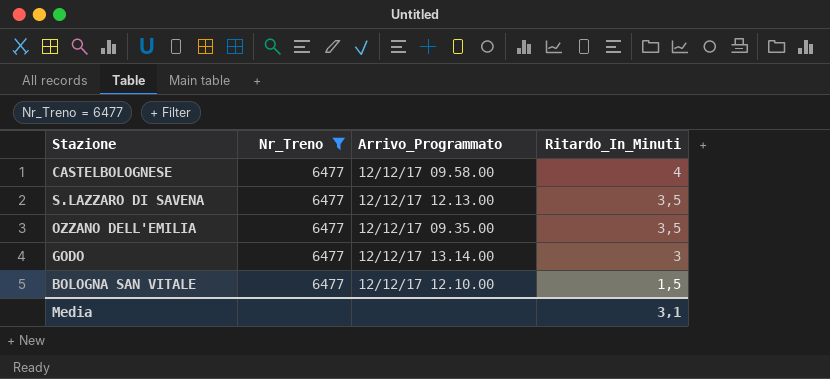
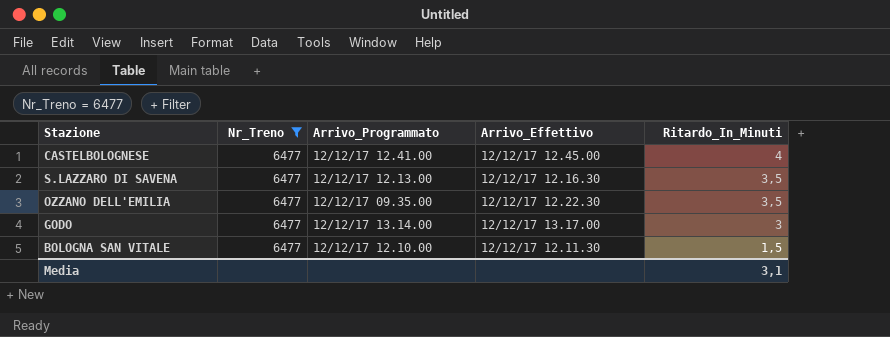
column Arrivo_Effettivo | position: none -> 4
CASTELBOLOGNESE | Arrivo_Programmato: 12/12/17 09.58.00 -> 12/12/17 12.41.00

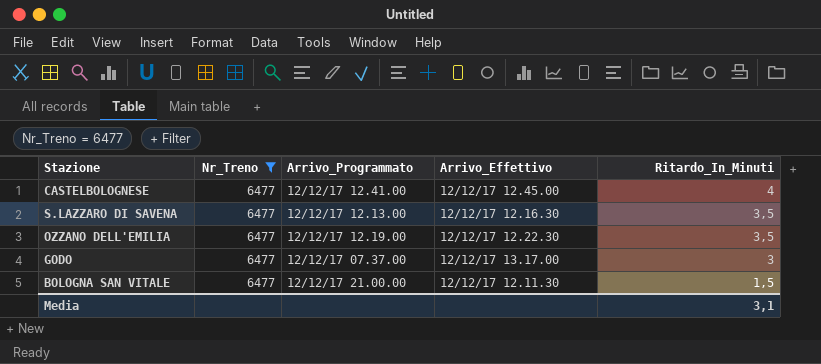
OZZANO DELL'EMILIA | Arrivo_Programmato: 12/12/17 09.35.00 -> 12/12/17 12.19.00
GODO | Arrivo_Programmato: 12/12/17 13.14.00 -> 12/12/17 07.37.00
BOLOGNA SAN VITALE | Arrivo_Programmato: 12/12/17 12.10.00 -> 12/12/17 21.00.00

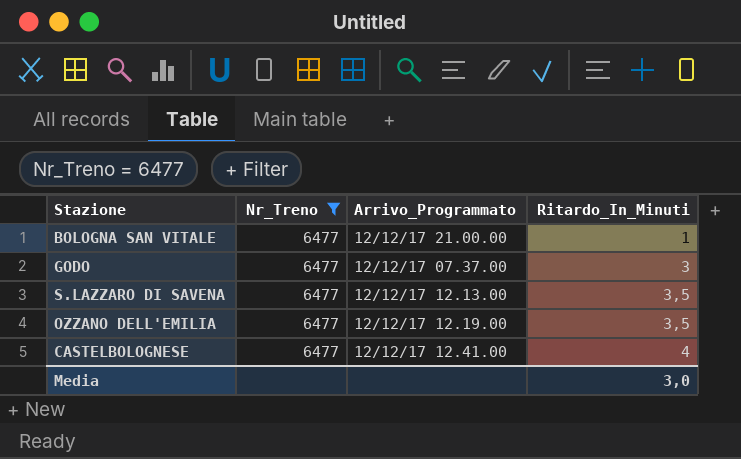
row order: Ritardo_In_Minuti descending -> Ritardo_In_Minuti ascending
column Arrivo_Effettivo | position: 4 -> none
BOLOGNA SAN VITALE | Ritardo_In_Minuti: 1,5 -> 1
Media | Ritardo_In_Minuti: 3,1 -> 3,0

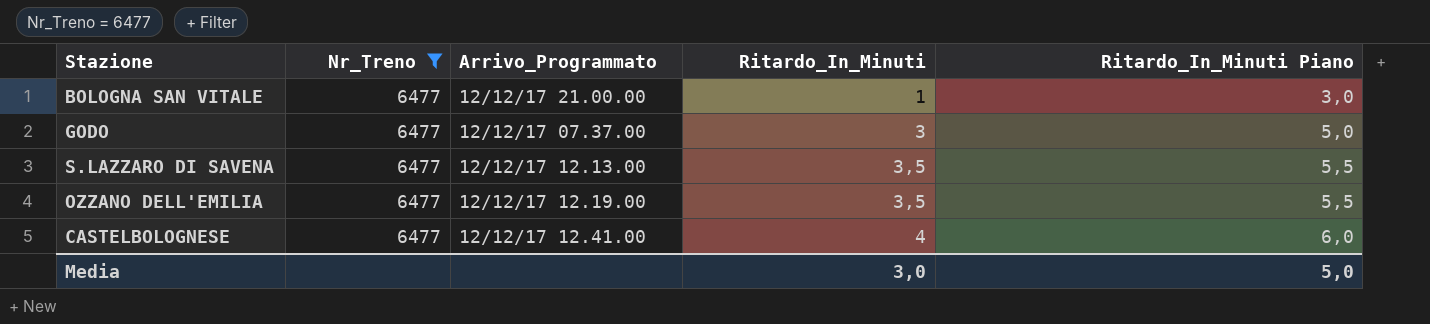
column Ritardo_In_Minuti Piano | formula: none -> [Ritardo_In_Minuti] + 2

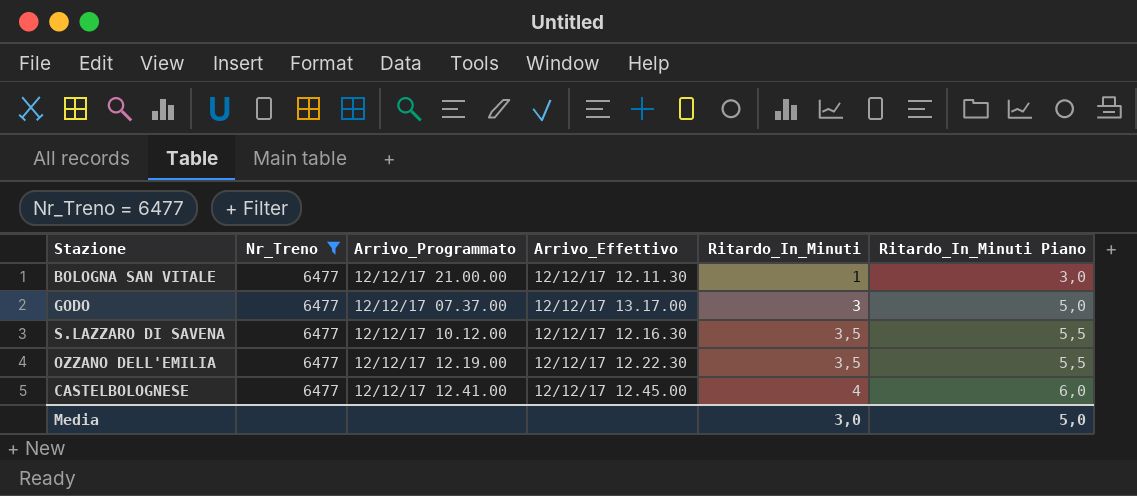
column Arrivo_Effettivo | position: none -> 4
S.LAZZARO DI SAVENA | Arrivo_Programmato: 12/12/17 12.13.00 -> 12/12/17 10.12.00

